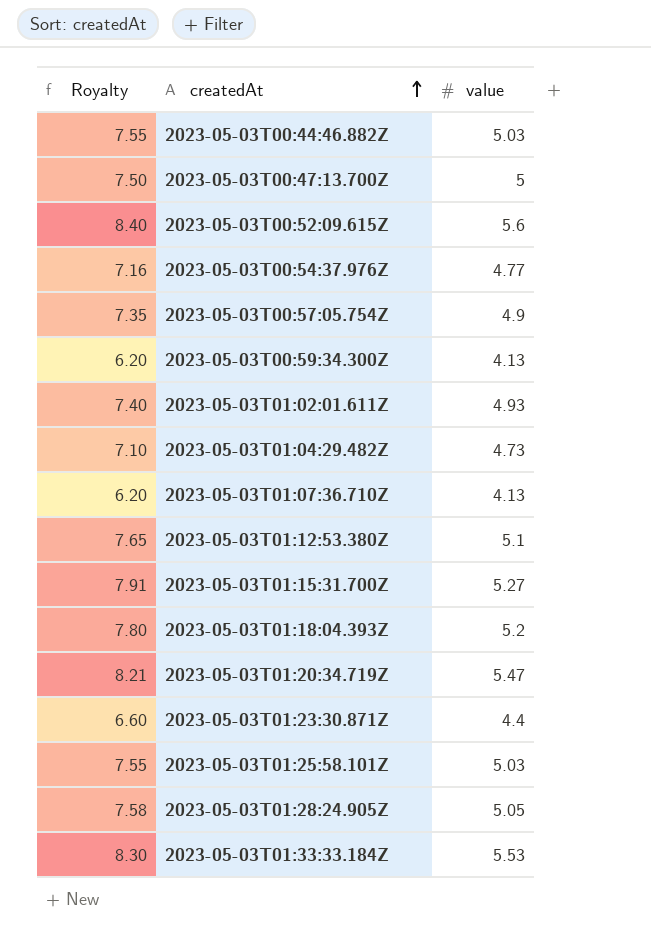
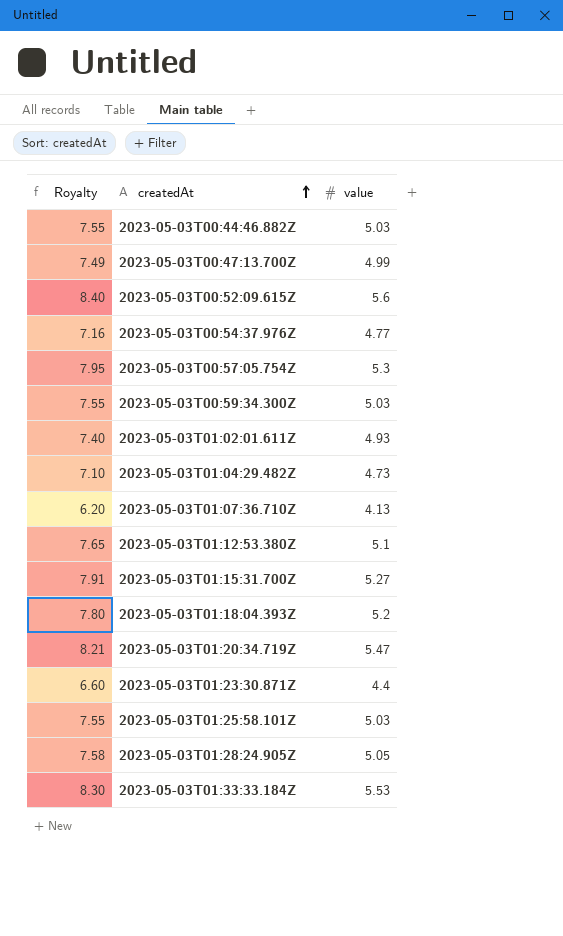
2023-05-03T00:47:13.700Z | Royalty: 7.50 -> 7.49
2023-05-03T00:47:13.700Z | value: 5 -> 4.99
2023-05-03T00:57:05.754Z | Royalty: 7.35 -> 7.95
2023-05-03T00:57:05.754Z | value: 4.9 -> 5.3
2023-05-03T00:59:34.300Z | Royalty: 6.20 -> 7.55
2023-05-03T00:59:34.300Z | value: 4.13 -> 5.03

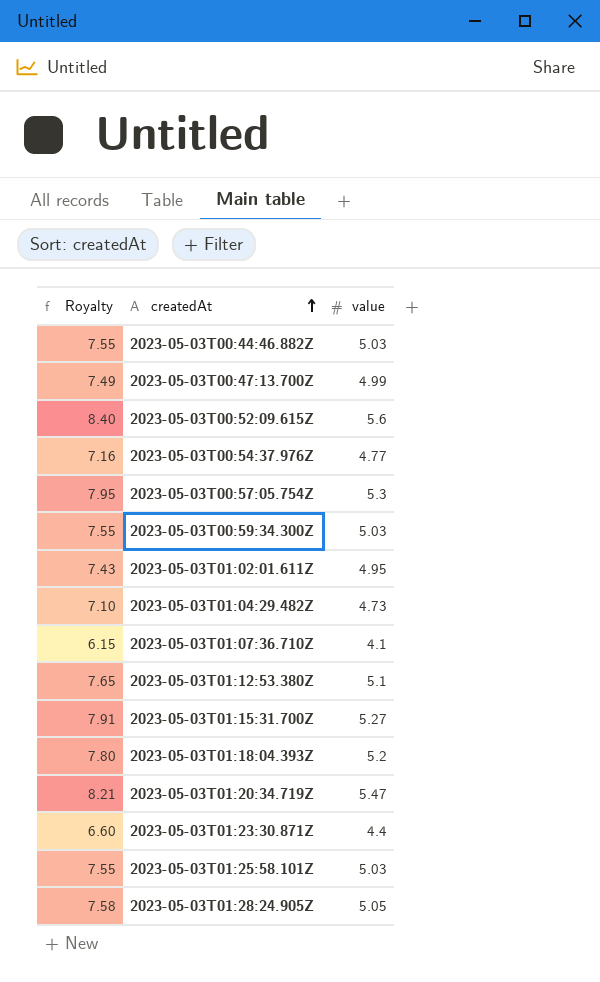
row 2023-05-03T01:33:33.184Z: 8.30 | 5.53 -> none
2023-05-03T01:02:01.611Z | Royalty: 7.40 -> 7.43
2023-05-03T01:02:01.611Z | value: 4.93 -> 4.95
2023-05-03T01:07:36.710Z | Royalty: 6.20 -> 6.15
2023-05-03T01:07:36.710Z | value: 4.13 -> 4.1

